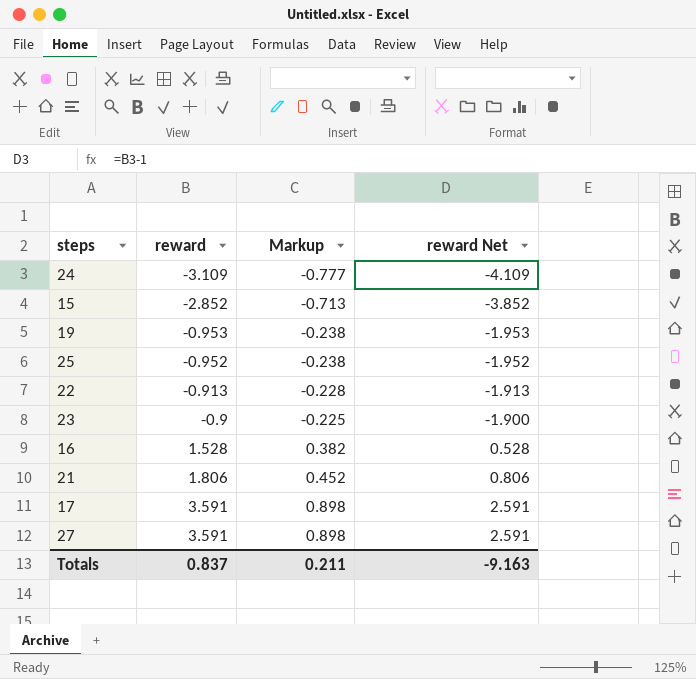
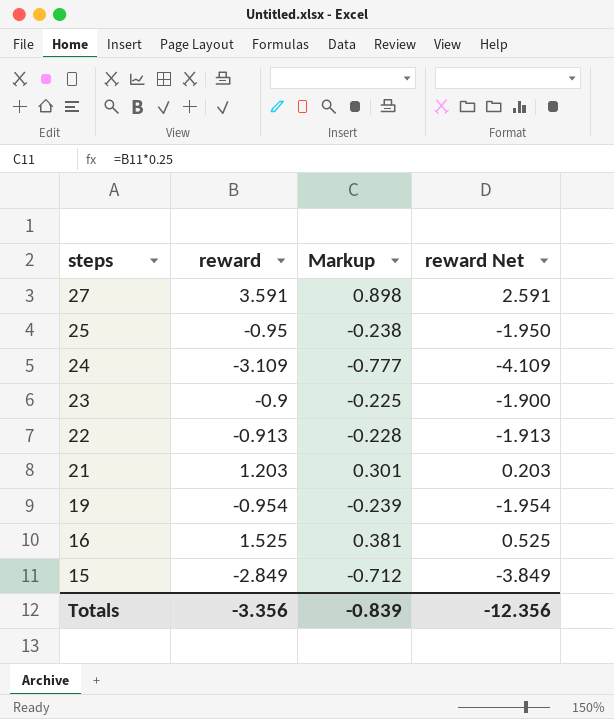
row order: reward ascending -> steps descending
row 17: 3.591 | 0.898 | 2.591 -> none
25 | reward: -0.952 -> -0.95
25 | reward Net: -1.952 -> -1.950
21 | reward: 1.806 -> 1.203
21 | Markup: 0.452 -> 0.301
21 | reward Net: 0.806 -> 0.203
19 | reward: -0.953 -> -0.954
19 | Markup: -0.238 -> -0.239
19 | reward Net: -1.953 -> -1.954
16 | reward: 1.528 -> 1.525
16 | Markup: 0.382 -> 0.381
16 | reward Net: 0.528 -> 0.525
15 | reward: -2.852 -> -2.849
15 | Markup: -0.713 -> -0.712
15 | reward Net: -3.852 -> -3.849
Totals | reward: 0.837 -> -3.356
Totals | Markup: 0.211 -> -0.839
Totals | reward Net: -9.163 -> -12.356

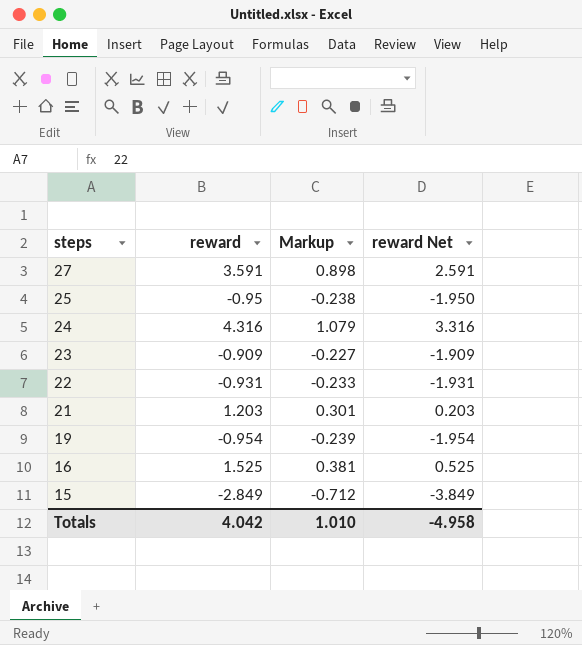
24 | reward: -3.109 -> 4.316
24 | Markup: -0.777 -> 1.079
24 | reward Net: -4.109 -> 3.316
23 | reward: -0.9 -> -0.909
23 | Markup: -0.225 -> -0.227
23 | reward Net: -1.900 -> -1.909
22 | reward: -0.913 -> -0.931
22 | Markup: -0.228 -> -0.233
22 | reward Net: -1.913 -> -1.931
Totals | reward: -3.356 -> 4.042
Totals | Markup: -0.839 -> 1.010
Totals | reward Net: -12.356 -> -4.958

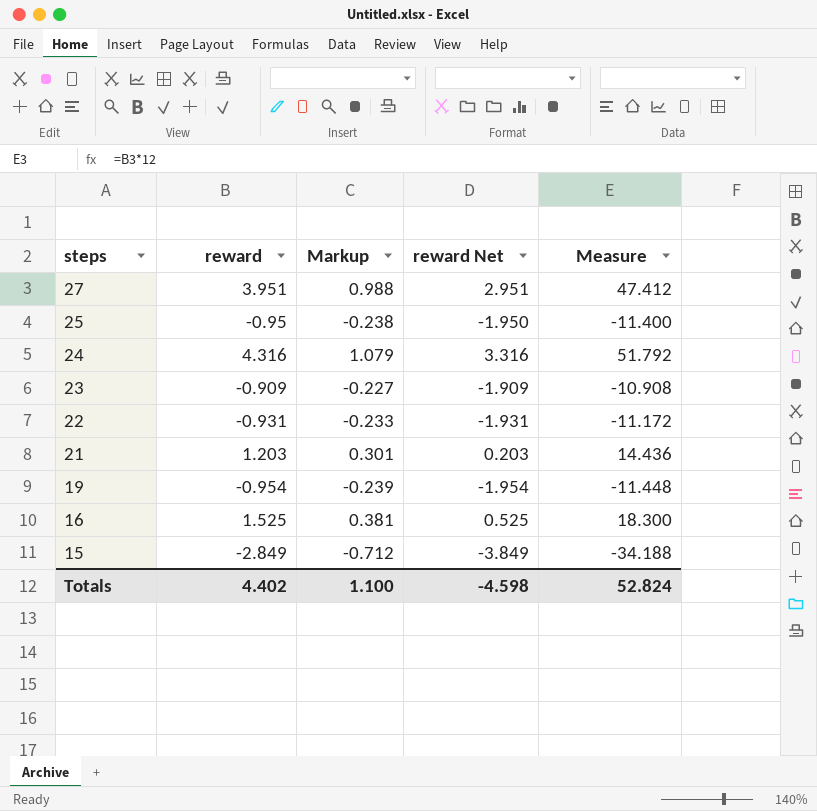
column Measure | formula: none -> [reward] * 12
27 | reward: 3.591 -> 3.951
27 | Markup: 0.898 -> 0.988
27 | reward Net: 2.591 -> 2.951
Totals | reward: 4.042 -> 4.402
Totals | Markup: 1.010 -> 1.100
Totals | reward Net: -4.958 -> -4.598

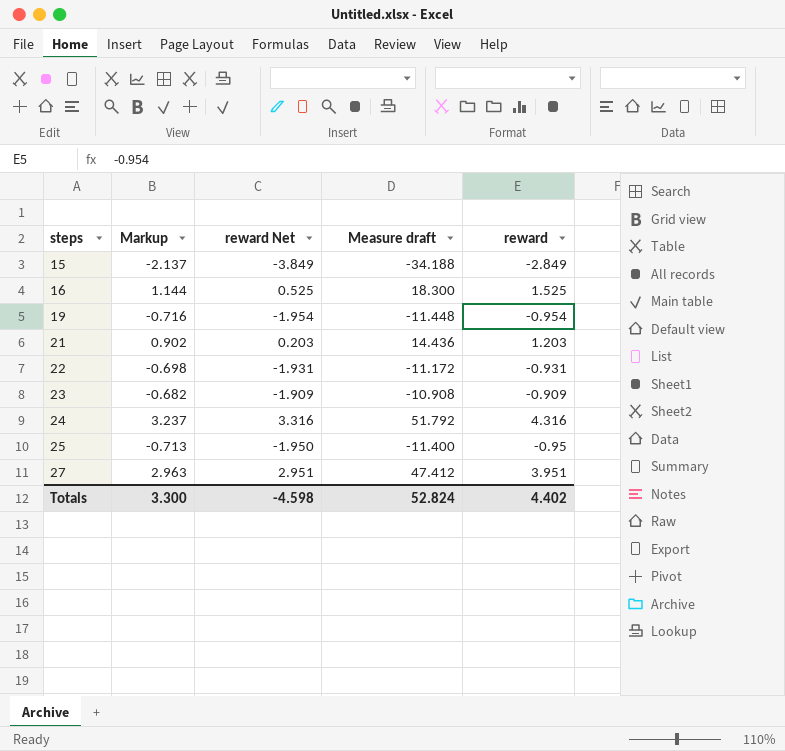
row order: steps descending -> steps ascending
column Markup | formula: [reward] * 0.25 -> [reward] * 0.75
column name: Measure -> Measure draft
column reward | position: 2 -> 5
Totals | Markup: 1.100 -> 3.300

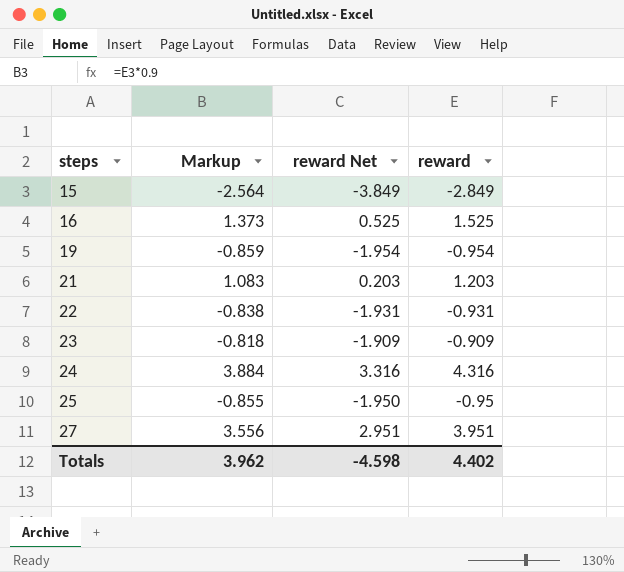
column Measure draft | formula: [reward] * 12 -> none
column Markup | formula: [reward] * 0.75 -> [reward] * 0.9
Totals | Markup: 3.300 -> 3.962

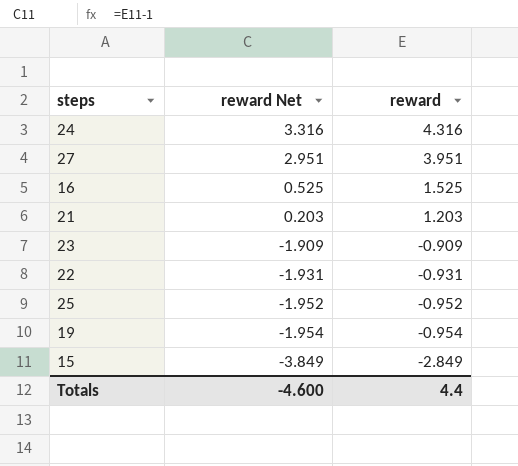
row order: steps ascending -> reward Net descending
column Markup | formula: [reward] * 0.9 -> none
25 | reward Net: -1.950 -> -1.952
25 | reward: -0.95 -> -0.952
Totals | reward Net: -4.598 -> -4.600
Totals | reward: 4.402 -> 4.4

